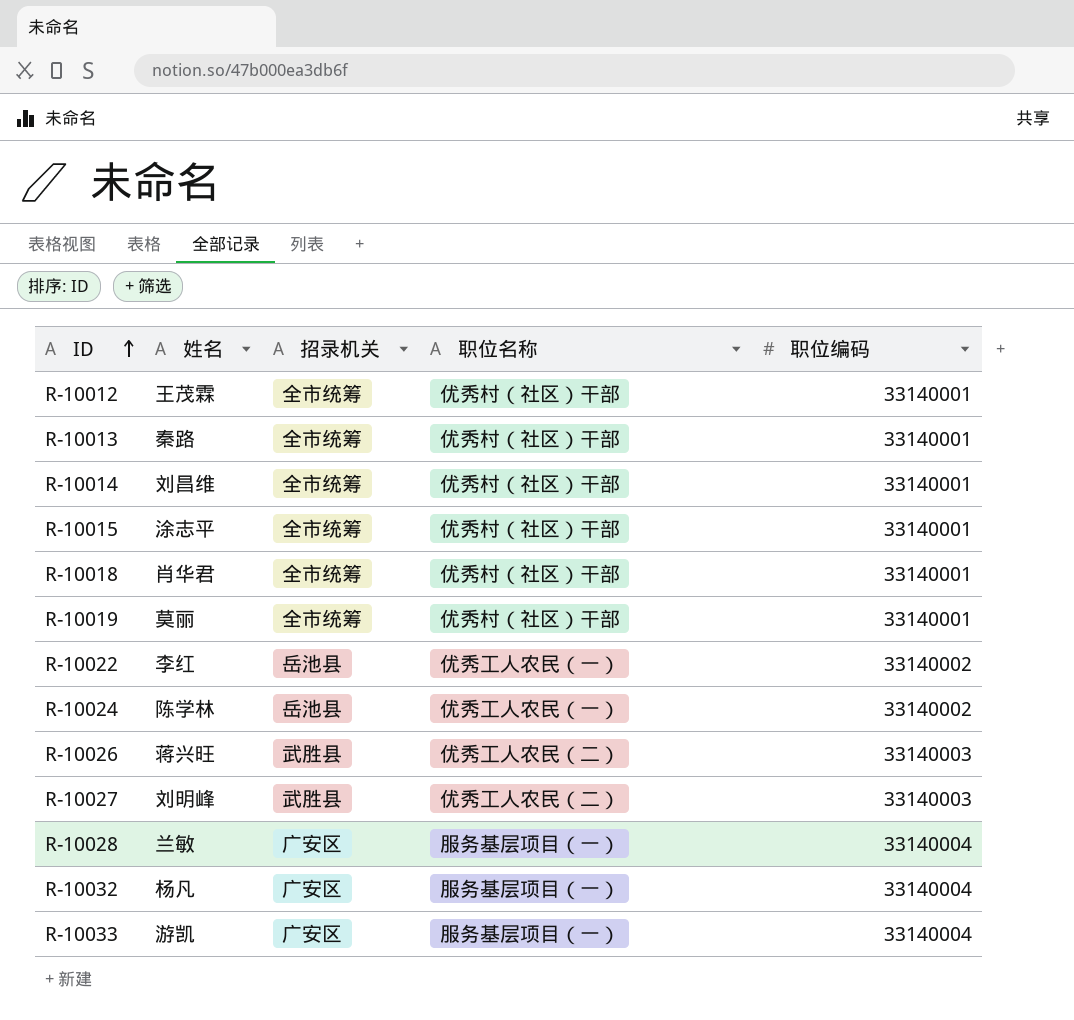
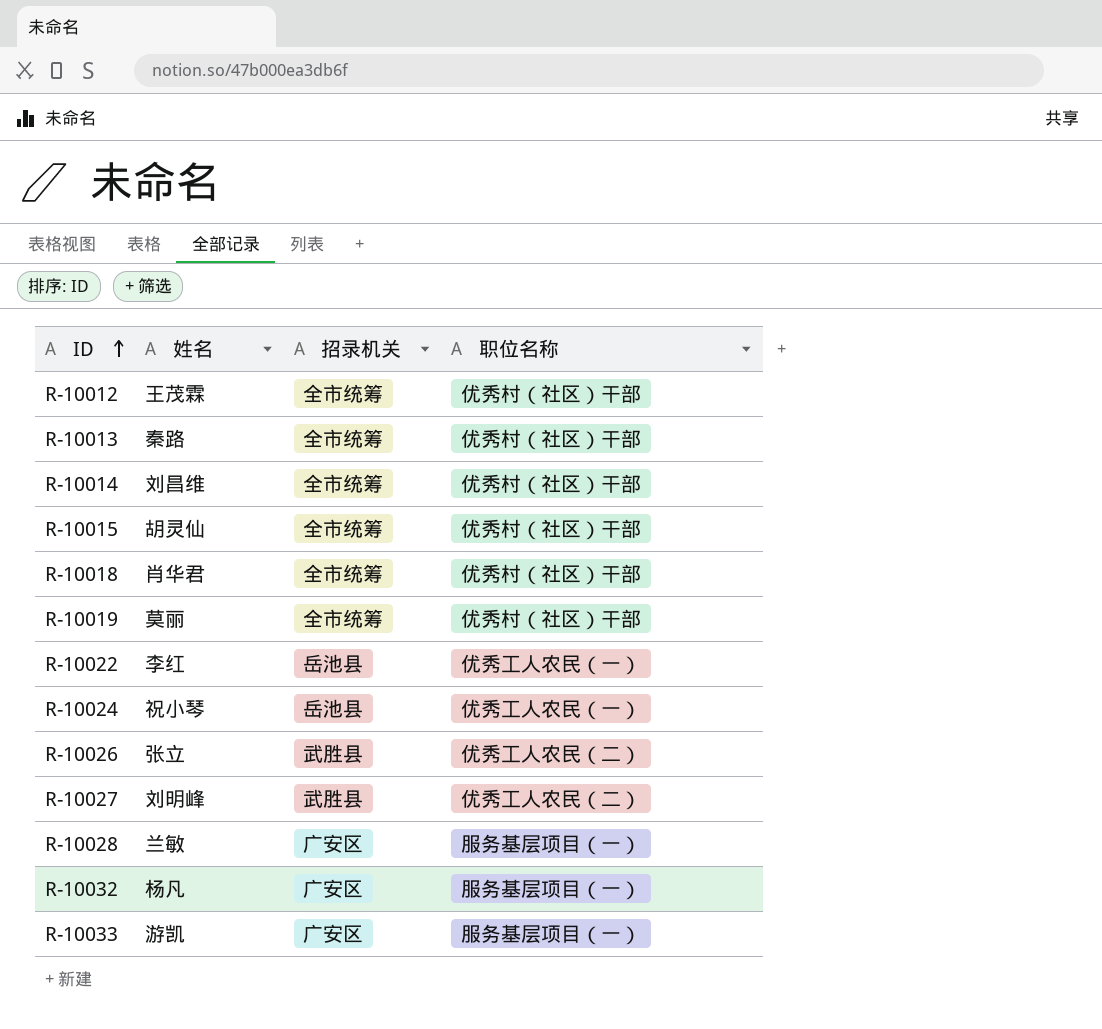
column 职位编码 | position: 5 -> none
R-10015 | 姓名: 涂志平 -> 胡灵仙
R-10024 | 姓名: 陈学林 -> 祝小琴
R-10026 | 姓名: 蒋兴旺 -> 张立

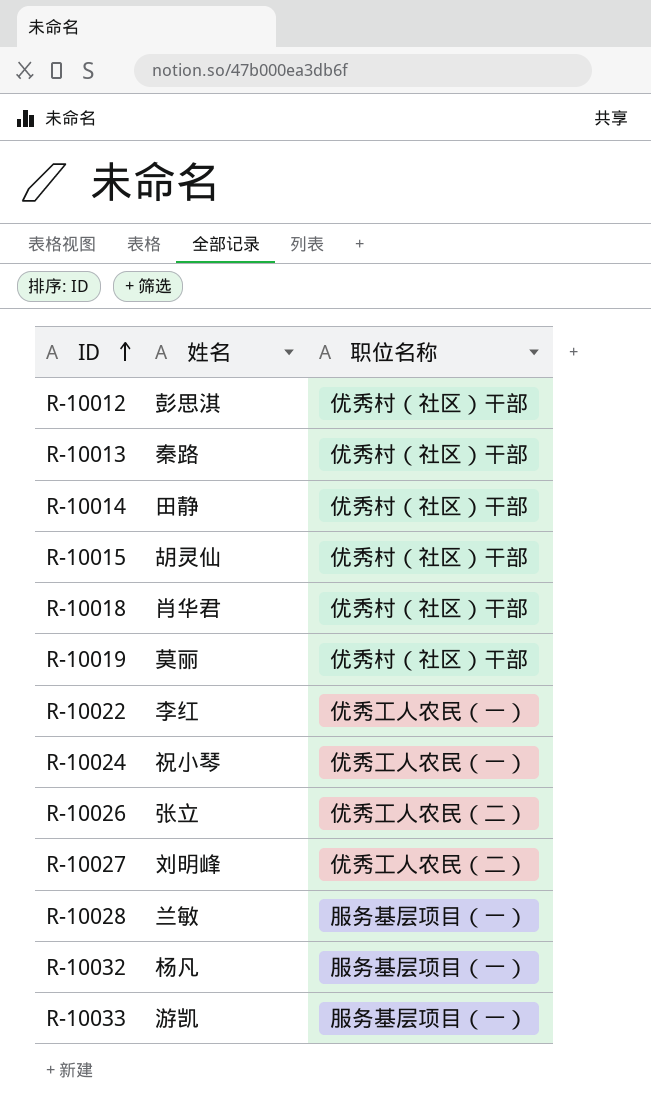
column 招录机关 | position: 3 -> none
R-10012 | 姓名: 王茂霖 -> 彭思淇
R-10014 | 姓名: 刘昌维 -> 田静

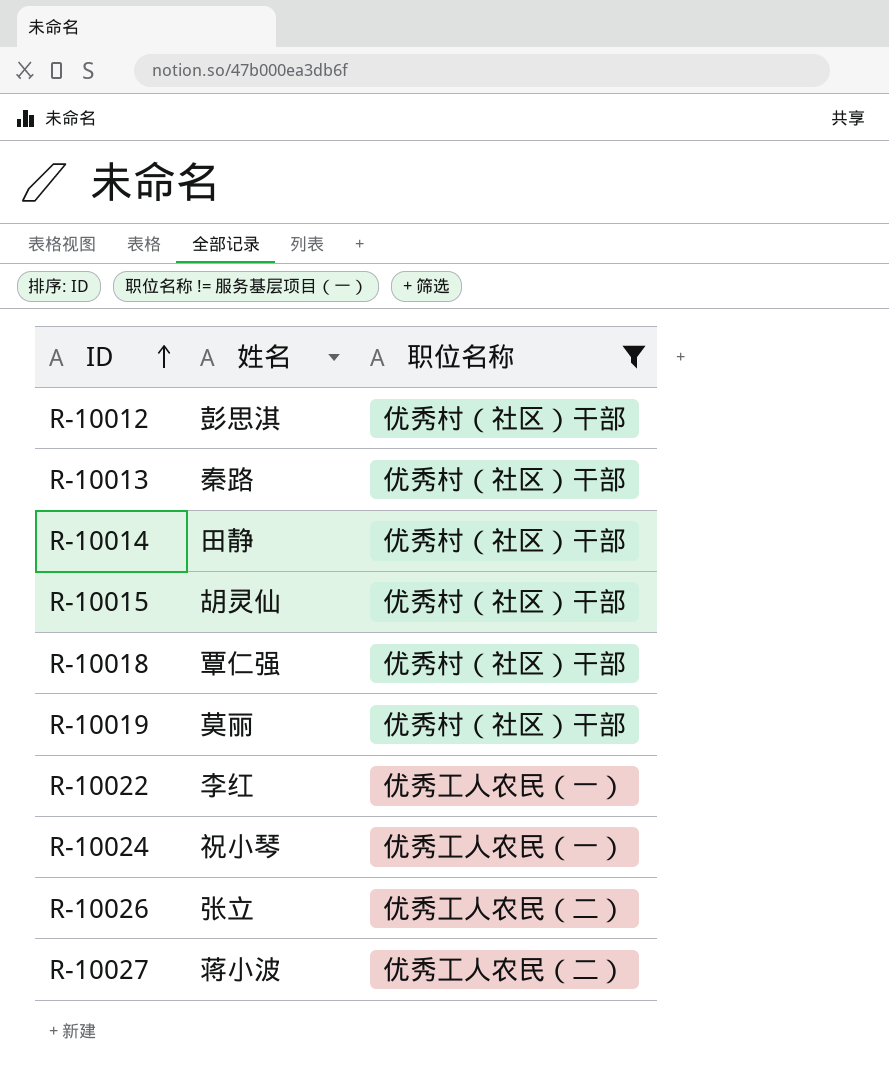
filter: none -> 职位名称 != 服务基层项目（一）
R-10018 | 姓名: 肖华君 -> 覃仁强
R-10027 | 姓名: 刘明峰 -> 蒋小波

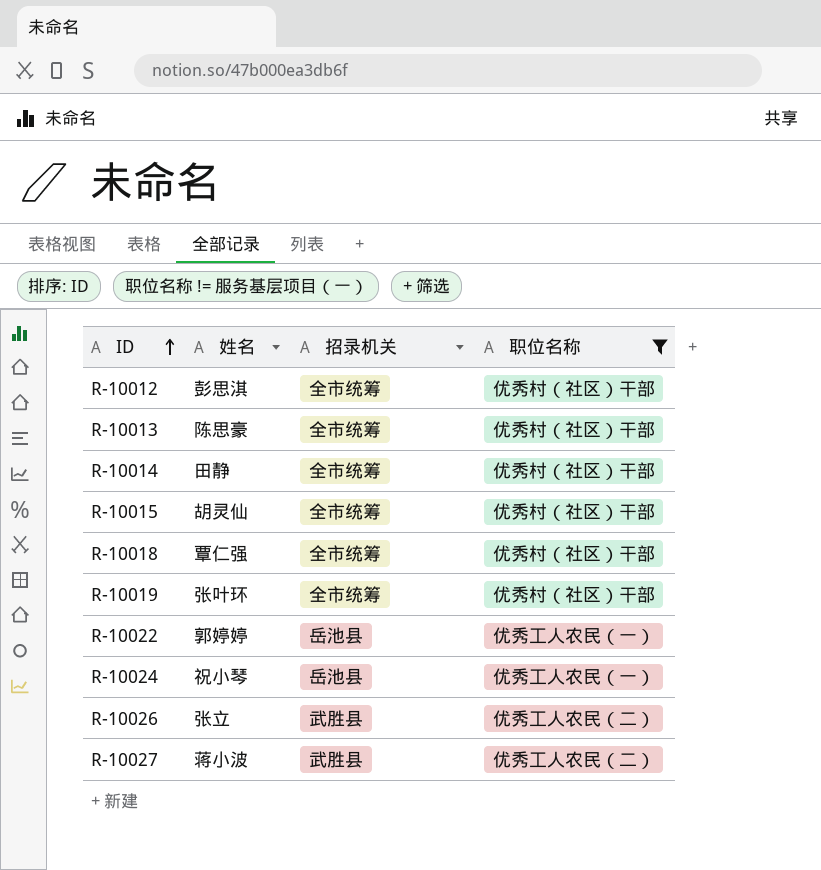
column 招录机关 | position: none -> 3
R-10013 | 姓名: 秦路 -> 陈思豪
R-10019 | 姓名: 莫丽 -> 张叶环
R-10022 | 姓名: 李红 -> 郭婷婷

